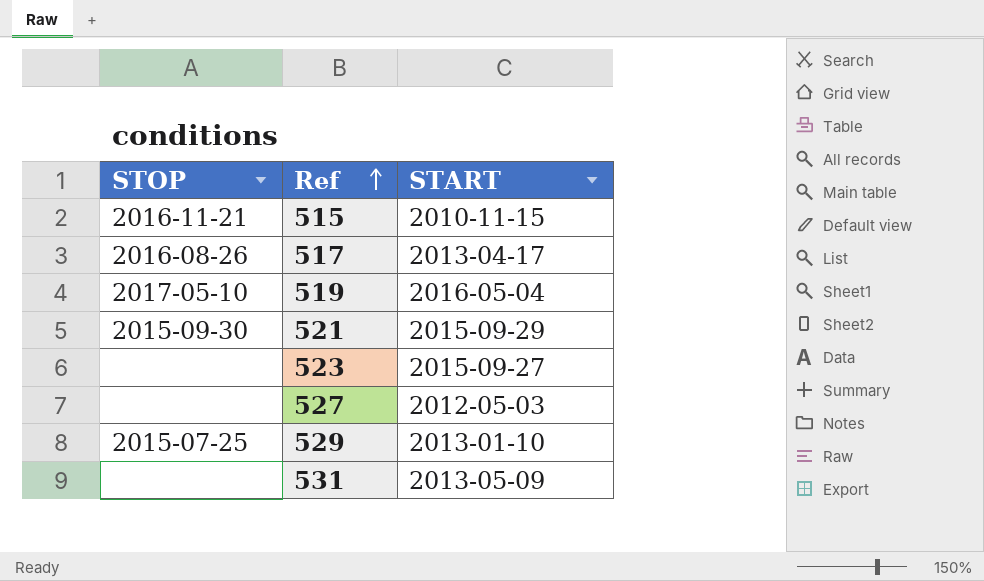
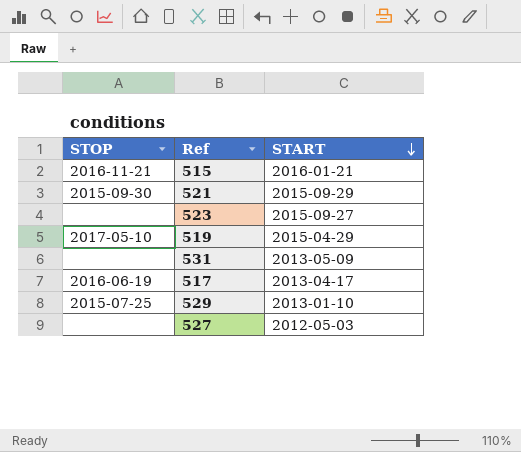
row order: Ref ascending -> START descending
515 | START: 2010-11-15 -> 2016-01-21
519 | START: 2016-05-04 -> 2015-04-29
517 | STOP: 2016-08-26 -> 2016-06-19

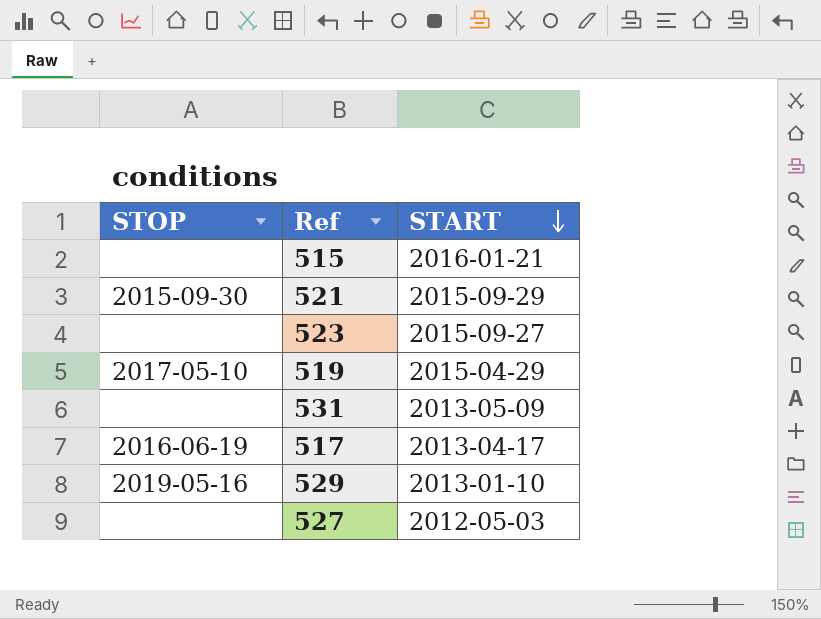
515 | STOP: 2016-11-21 -> none
529 | STOP: 2015-07-25 -> 2019-05-16

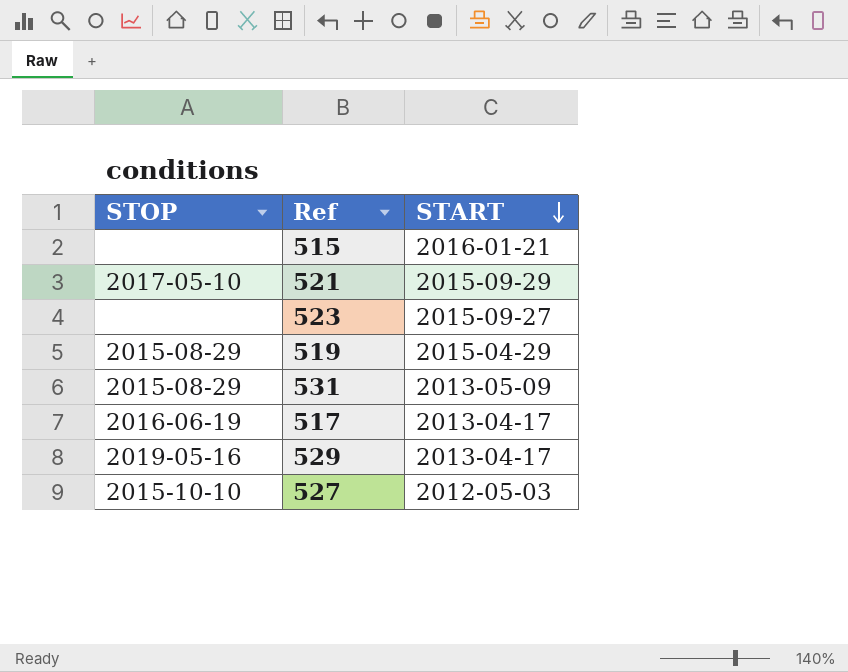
521 | STOP: 2015-09-30 -> 2017-05-10
519 | STOP: 2017-05-10 -> 2015-08-29
531 | STOP: none -> 2015-08-29
529 | START: 2013-01-10 -> 2013-04-17
527 | STOP: none -> 2015-10-10

